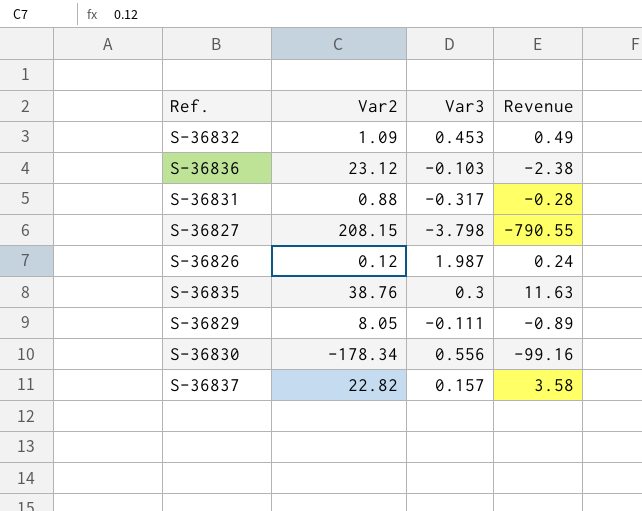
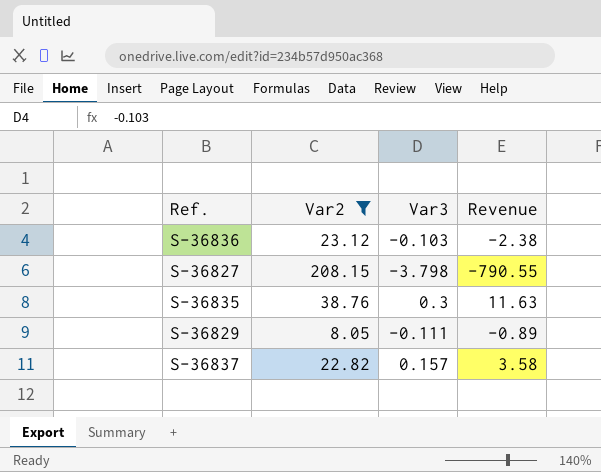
filter: none -> Var2 >= 8.05

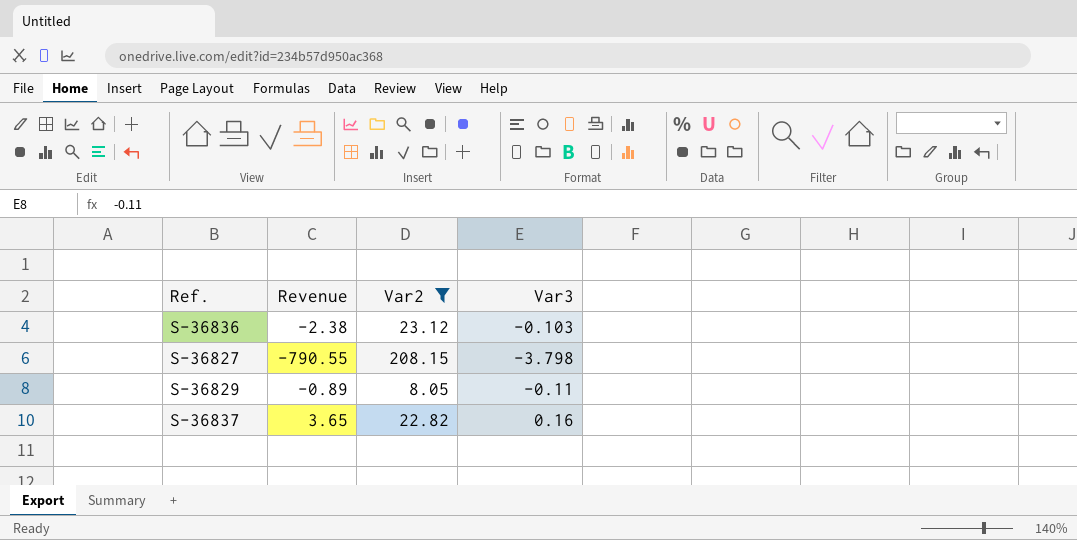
column Revenue | position: 4 -> 2
row S-36835: 38.76 | 0.3 | 11.63 -> none
S-36829 | Var3: -0.111 -> -0.11
S-36837 | Revenue: 3.58 -> 3.65
S-36837 | Var3: 0.157 -> 0.16

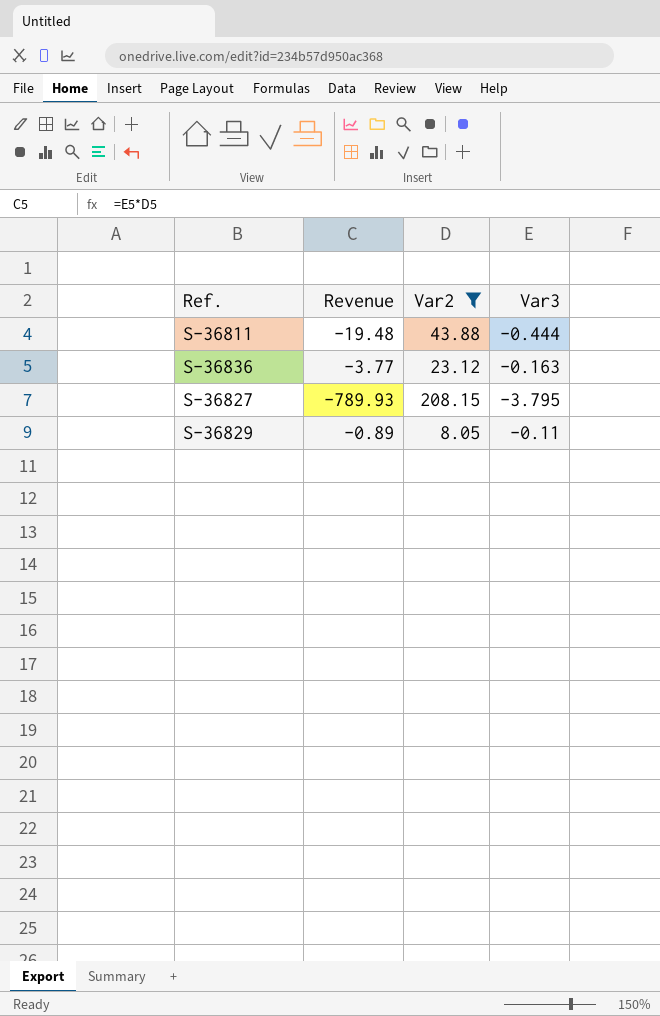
row S-36837: 3.65 | 22.82 | 0.16 -> none
row S-36811: none -> -19.48 | 43.88 | -0.444
S-36836 | Revenue: -2.38 -> -3.77
S-36836 | Var3: -0.103 -> -0.163
S-36827 | Revenue: -790.55 -> -789.93
S-36827 | Var3: -3.798 -> -3.795

